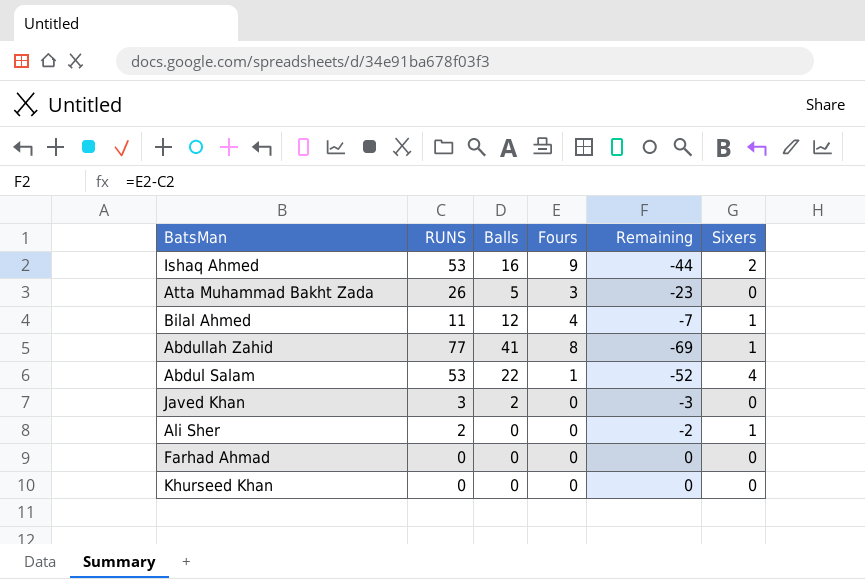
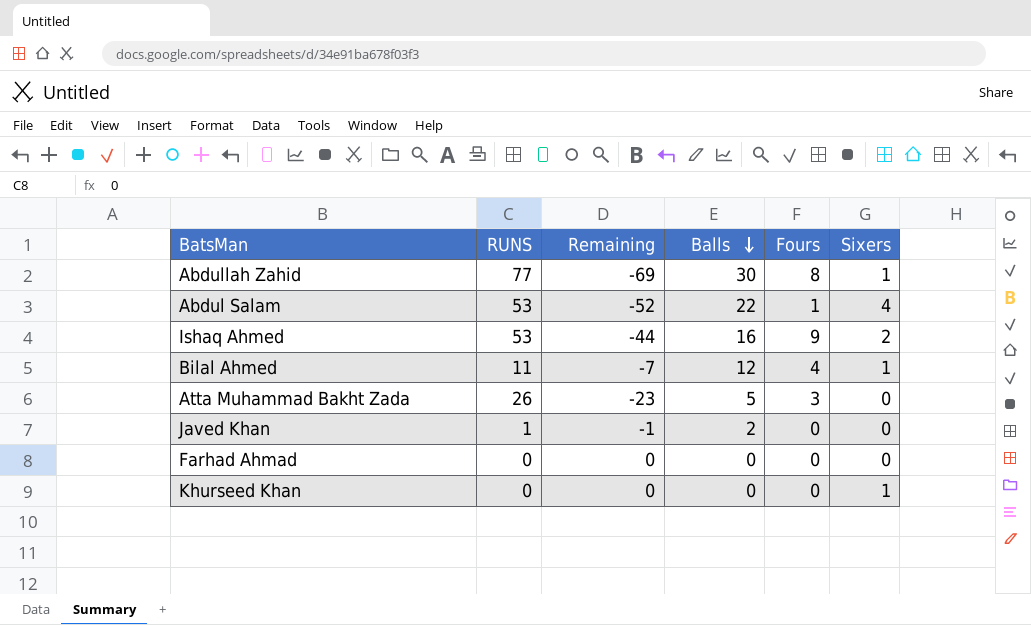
row order: none -> Balls descending
column Remaining | position: 5 -> 3
row Ali Sher: 2 | 0 | 0 | -2 | 1 -> none
Abdullah Zahid | Balls: 41 -> 30
Javed Khan | RUNS: 3 -> 1
Javed Khan | Remaining: -3 -> -1
Khurseed Khan | Sixers: 0 -> 1

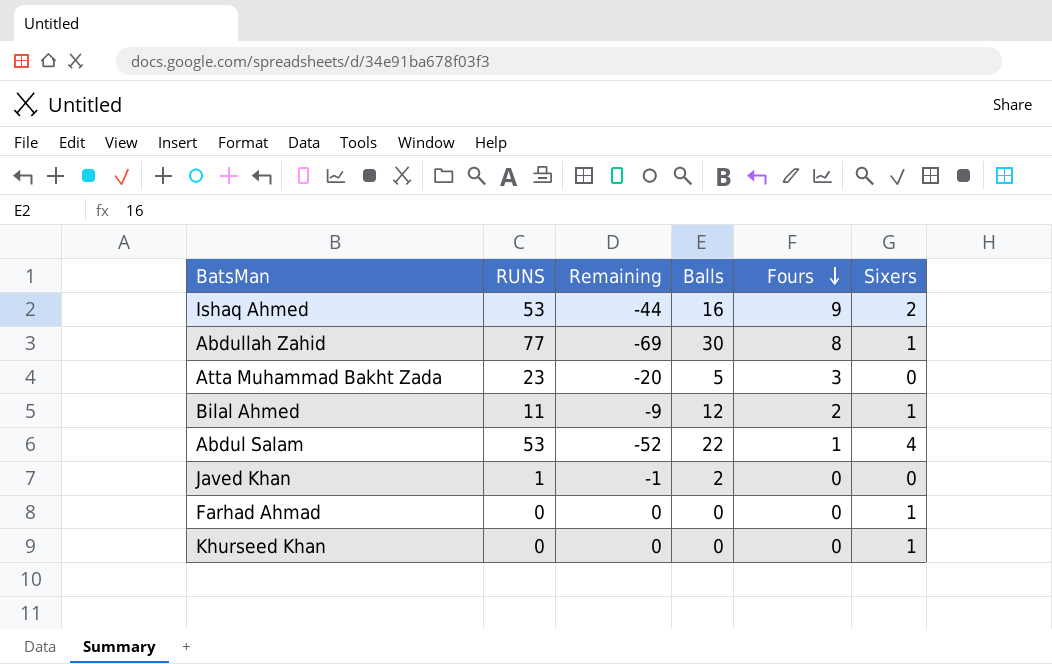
row order: Balls descending -> Fours descending
Atta Muhammad Bakht Zada | RUNS: 26 -> 23
Atta Muhammad Bakht Zada | Remaining: -23 -> -20
Bilal Ahmed | Remaining: -7 -> -9
Bilal Ahmed | Fours: 4 -> 2
Farhad Ahmad | Sixers: 0 -> 1

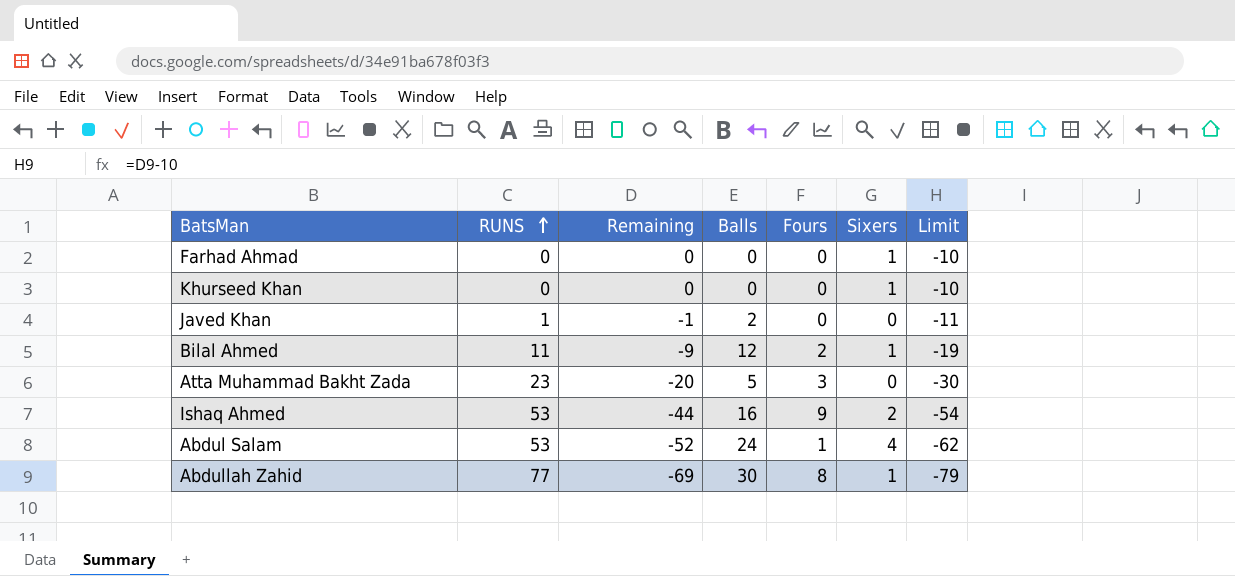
row order: Fours descending -> RUNS ascending
column Limit | formula: none -> [Remaining] - 10
Abdul Salam | Balls: 22 -> 24

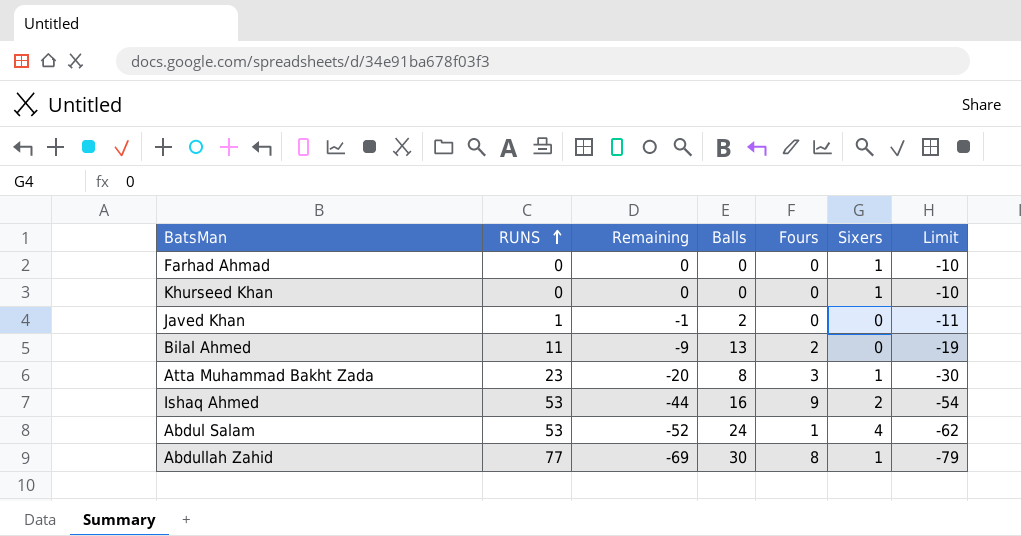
Bilal Ahmed | Balls: 12 -> 13
Bilal Ahmed | Sixers: 1 -> 0
Atta Muhammad Bakht Zada | Balls: 5 -> 8
Atta Muhammad Bakht Zada | Sixers: 0 -> 1

